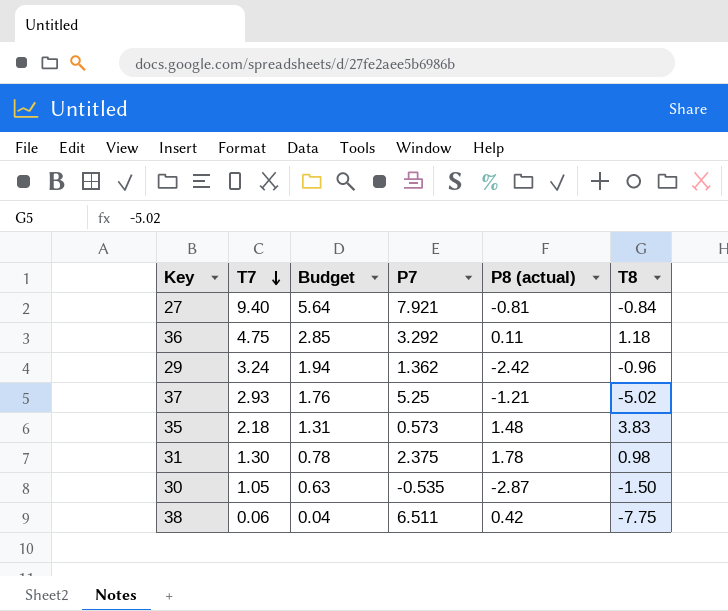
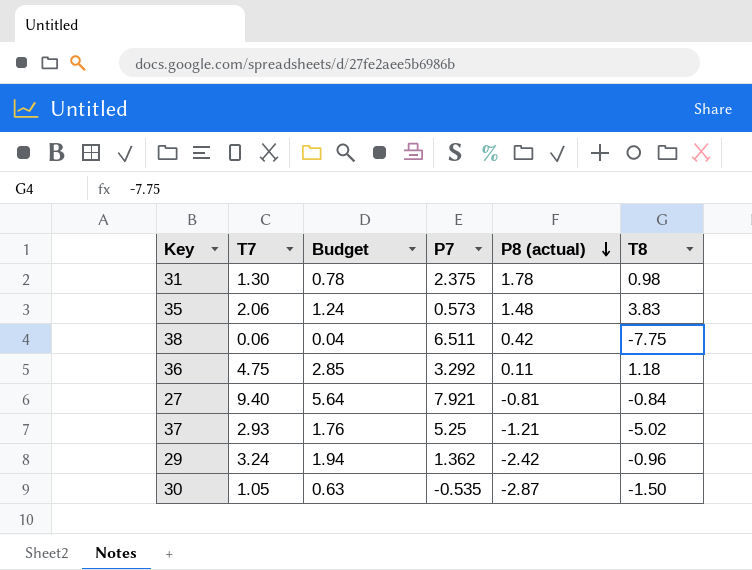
row order: T7 descending -> P8 (actual) descending
35 | T7: 2.18 -> 2.06
35 | Budget: 1.31 -> 1.24

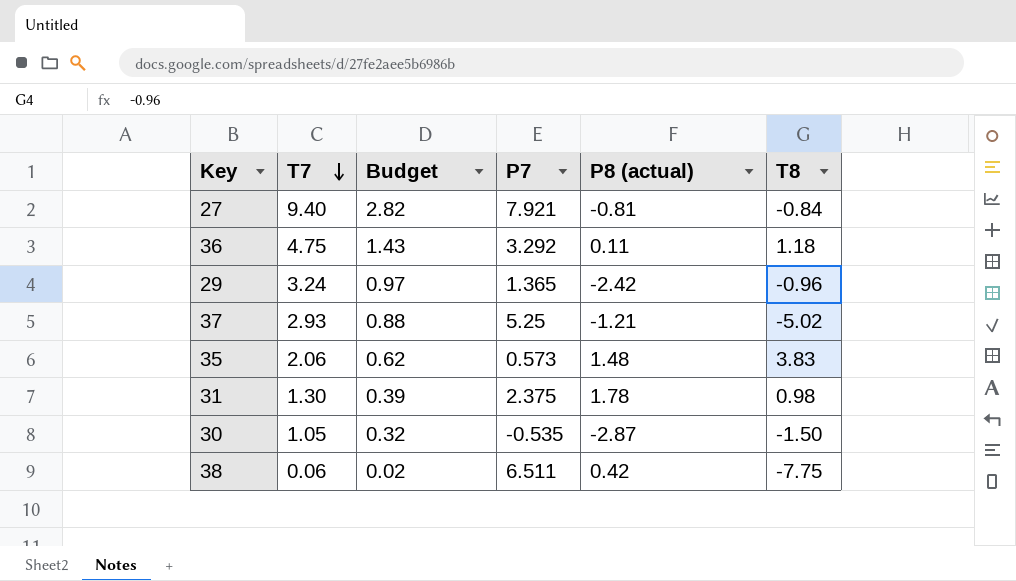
row order: P8 (actual) descending -> T7 descending
column Budget | formula: [T7] * 0.6 -> [T7] * 0.3
29 | P7: 1.362 -> 1.365

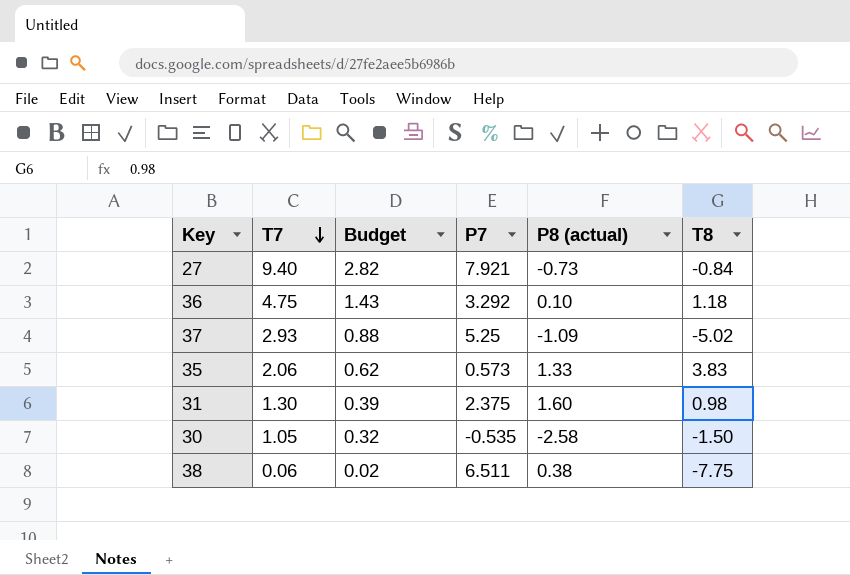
row 29: 3.24 | 0.97 | 1.365 | -2.42 | -0.96 -> none
27 | P8 (actual): -0.81 -> -0.73
36 | P8 (actual): 0.11 -> 0.10
37 | P8 (actual): -1.21 -> -1.09
35 | P8 (actual): 1.48 -> 1.33
31 | P8 (actual): 1.78 -> 1.60
30 | P8 (actual): -2.87 -> -2.58
38 | P8 (actual): 0.42 -> 0.38

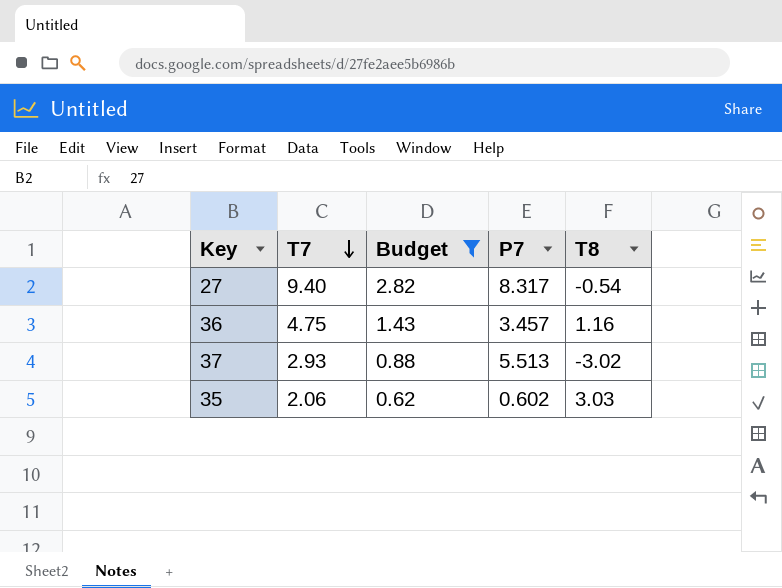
filter: none -> Budget >= 0.62
column P8 (actual) | position: 5 -> none
27 | P7: 7.921 -> 8.317
27 | T8: -0.84 -> -0.54
36 | P7: 3.292 -> 3.457
36 | T8: 1.18 -> 1.16
37 | P7: 5.25 -> 5.513
37 | T8: -5.02 -> -3.02
35 | P7: 0.573 -> 0.602
35 | T8: 3.83 -> 3.03

